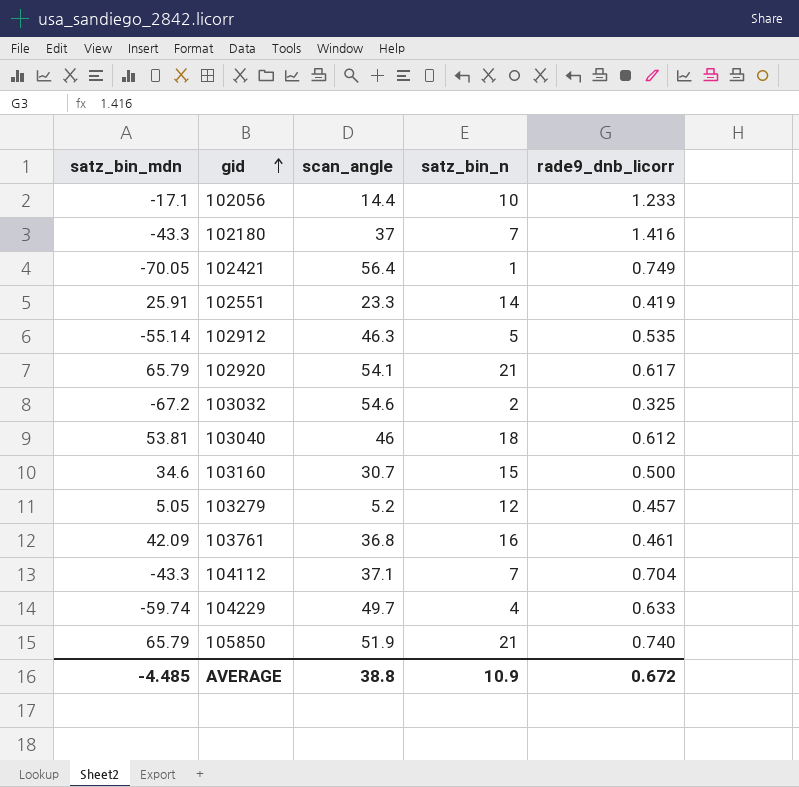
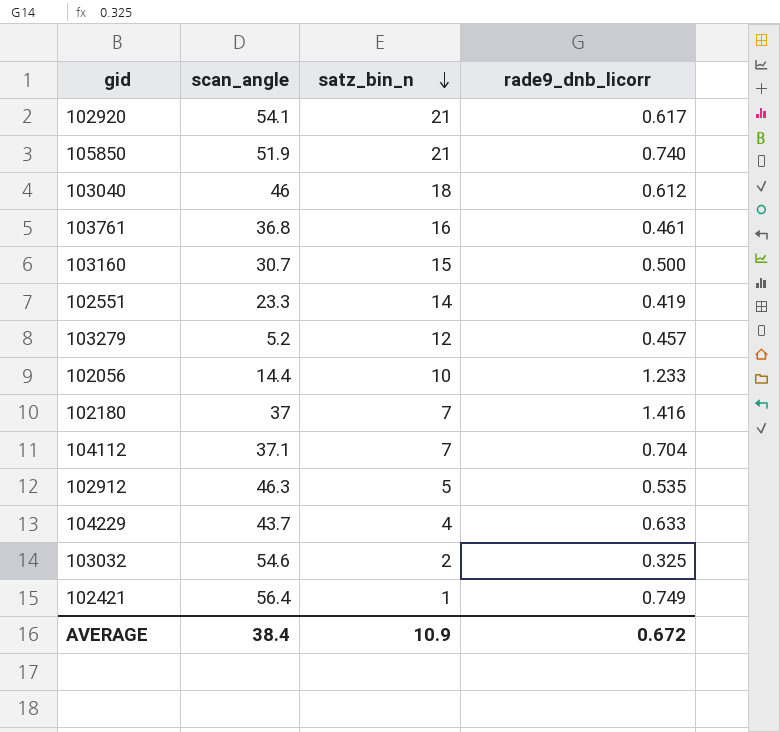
row order: gid ascending -> satz_bin_n descending
column satz_bin_mdn | position: 1 -> none
104229 | scan_angle: 49.7 -> 43.7
AVERAGE | scan_angle: 38.8 -> 38.4

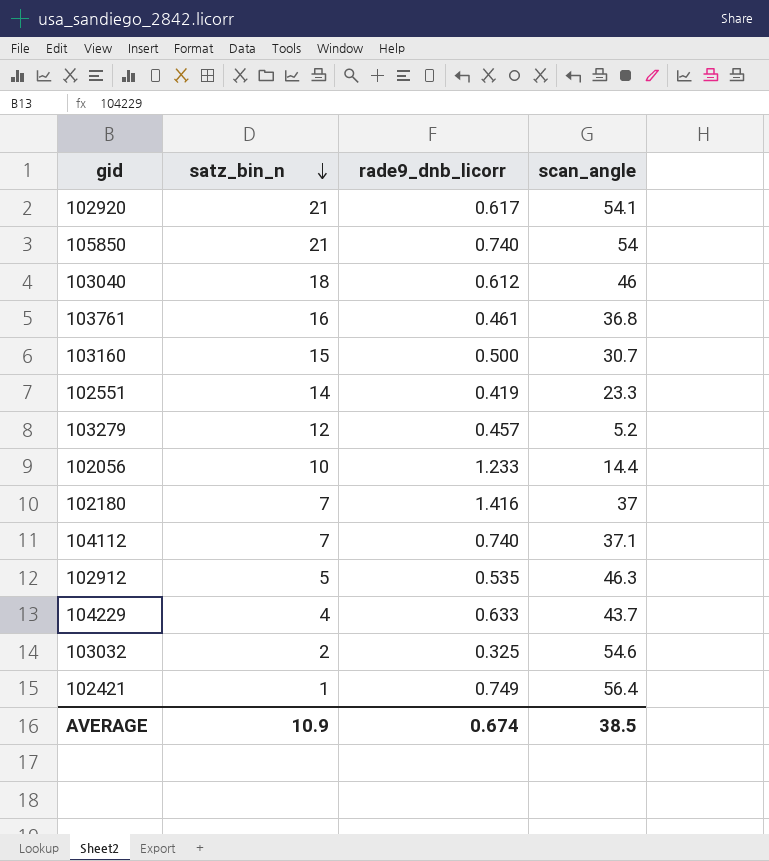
column scan_angle | position: 2 -> 4
105850 | scan_angle: 51.9 -> 54
104112 | rade9_dnb_licorr: 0.704 -> 0.740
AVERAGE | rade9_dnb_licorr: 0.672 -> 0.674
AVERAGE | scan_angle: 38.4 -> 38.5

